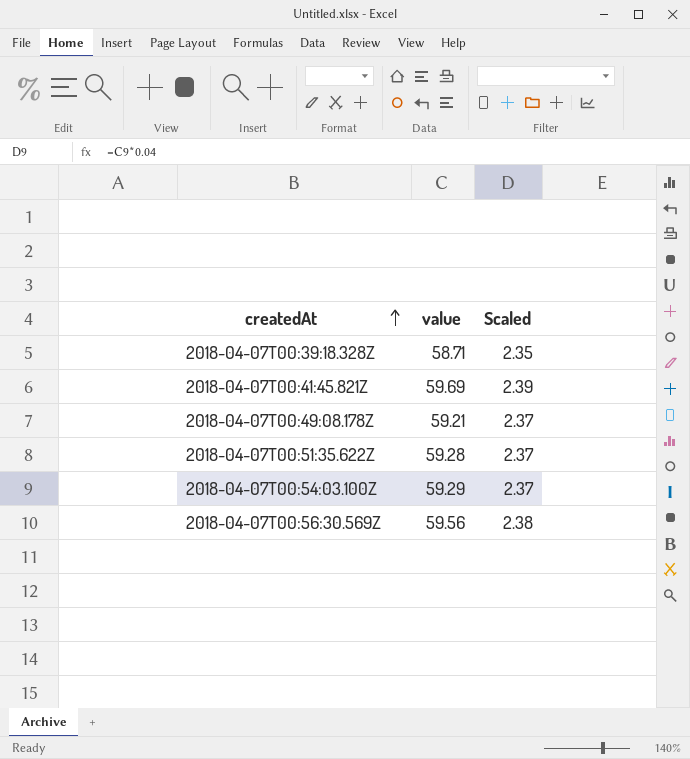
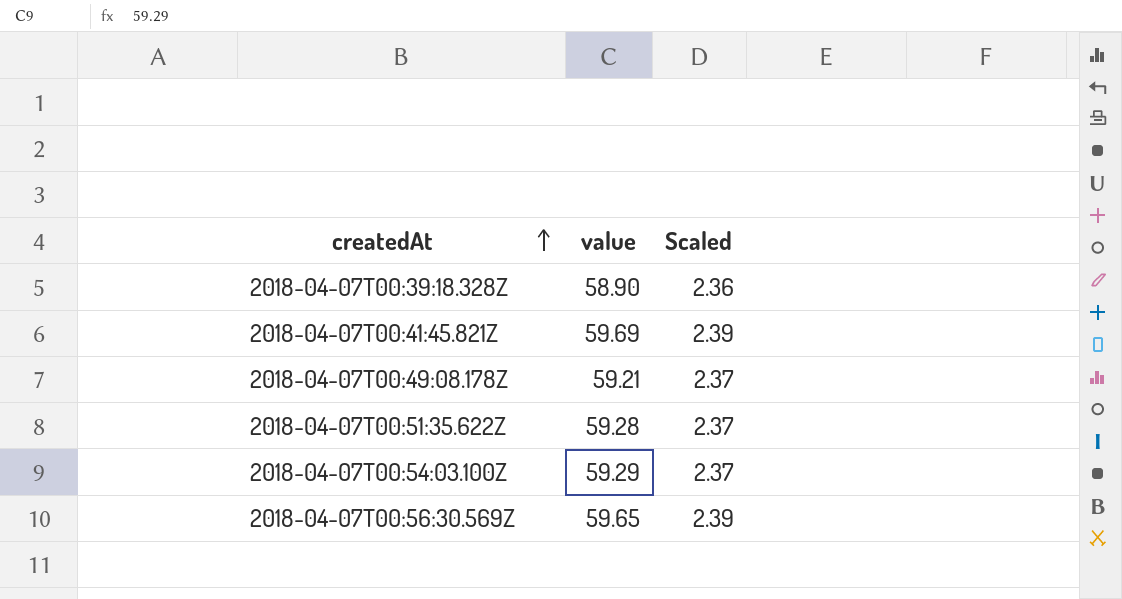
2018-04-07T00:39:18.328Z | value: 58.71 -> 58.90
2018-04-07T00:39:18.328Z | Scaled: 2.35 -> 2.36
2018-04-07T00:56:30.569Z | value: 59.56 -> 59.65
2018-04-07T00:56:30.569Z | Scaled: 2.38 -> 2.39

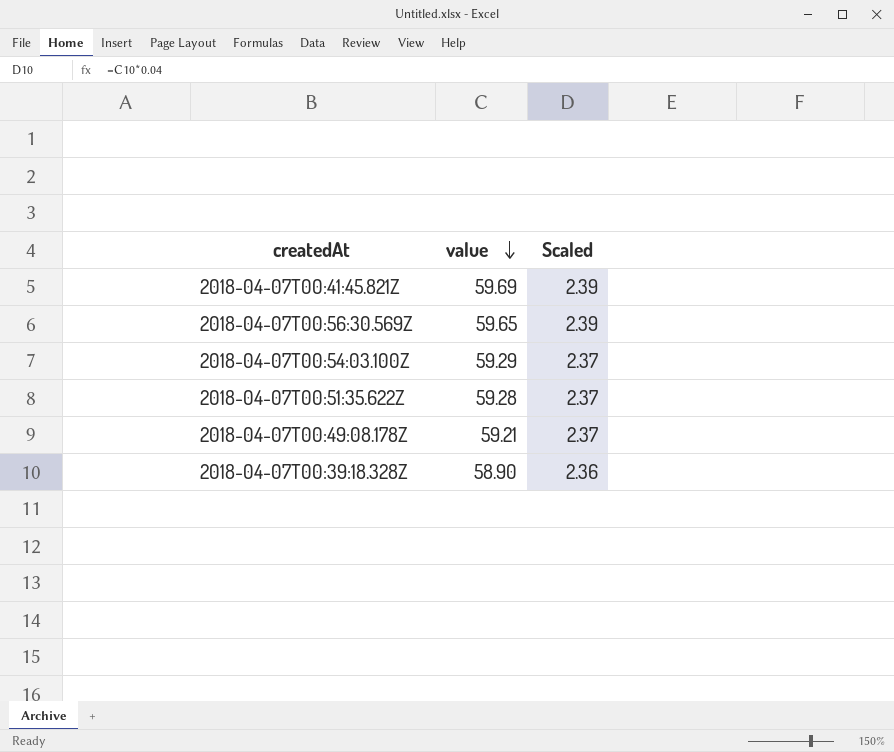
row order: createdAt ascending -> value descending

